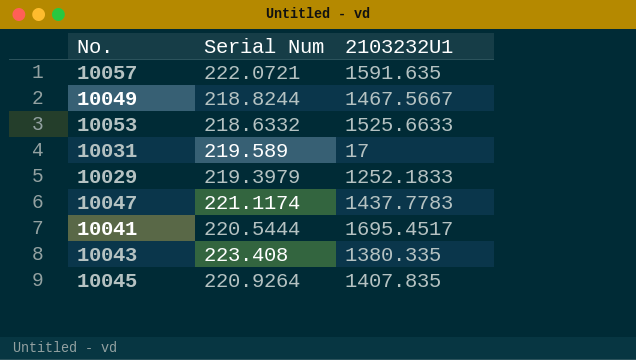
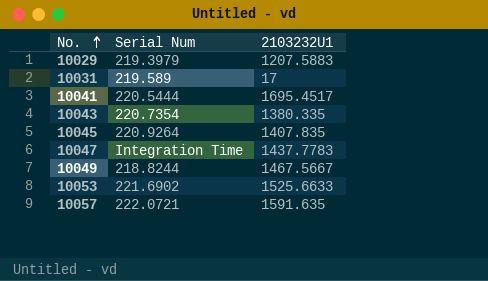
row order: none -> No. ascending
10029 | 2103232U1: 1252.1833 -> 1207.5883
10043 | Serial Num: 223.408 -> 220.7354
10047 | Serial Num: 221.1174 -> Integration Time
10053 | Serial Num: 218.6332 -> 221.6902

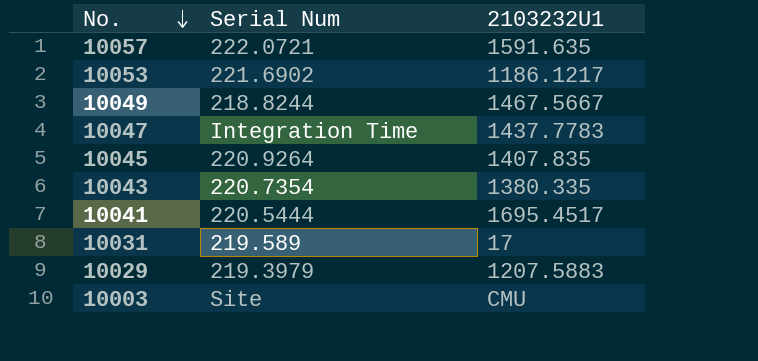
row order: No. ascending -> No. descending
10053 | 2103232U1: 1525.6633 -> 1186.1217
row 10003: none -> Site | CMU

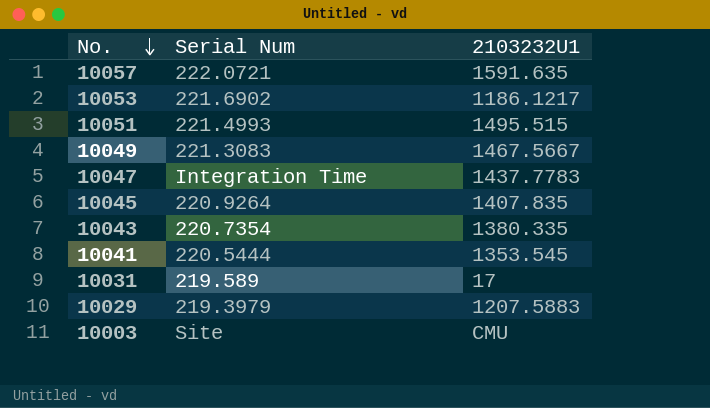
row 10051: none -> 221.4993 | 1495.515
10049 | Serial Num: 218.8244 -> 221.3083
10041 | 2103232U1: 1695.4517 -> 1353.545

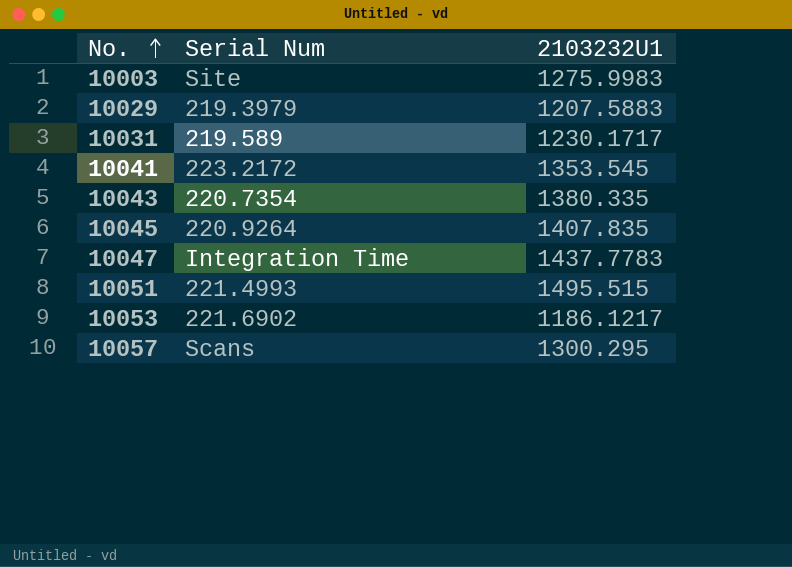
row order: No. descending -> No. ascending
row 10049: 221.3083 | 1467.5667 -> none
10003 | 2103232U1: CMU -> 1275.9983
10031 | 2103232U1: 17 -> 1230.1717
10041 | Serial Num: 220.5444 -> 223.2172
10057 | Serial Num: 222.0721 -> Scans
10057 | 2103232U1: 1591.635 -> 1300.295

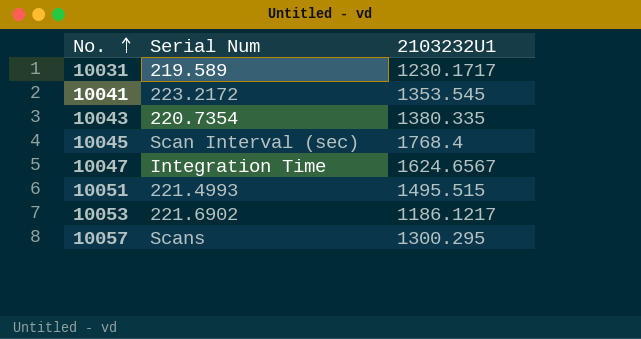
row 10003: Site | 1275.9983 -> none
row 10029: 219.3979 | 1207.5883 -> none
10045 | Serial Num: 220.9264 -> Scan Interval (sec)
10045 | 2103232U1: 1407.835 -> 1768.4
10047 | 2103232U1: 1437.7783 -> 1624.6567

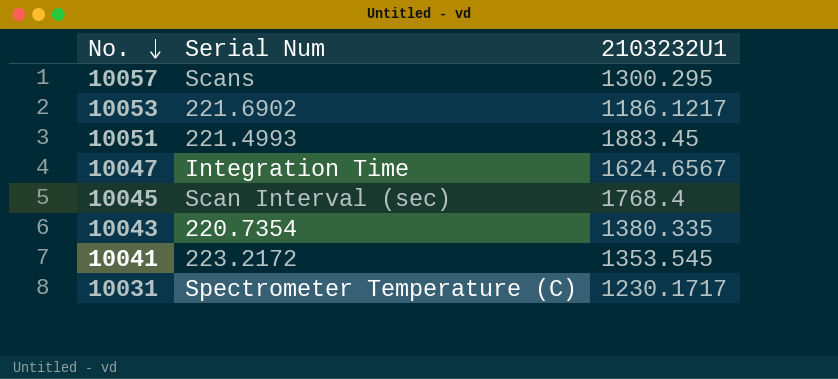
row order: No. ascending -> No. descending
10051 | 2103232U1: 1495.515 -> 1883.45
10031 | Serial Num: 219.589 -> Spectrometer Temperature (C)

